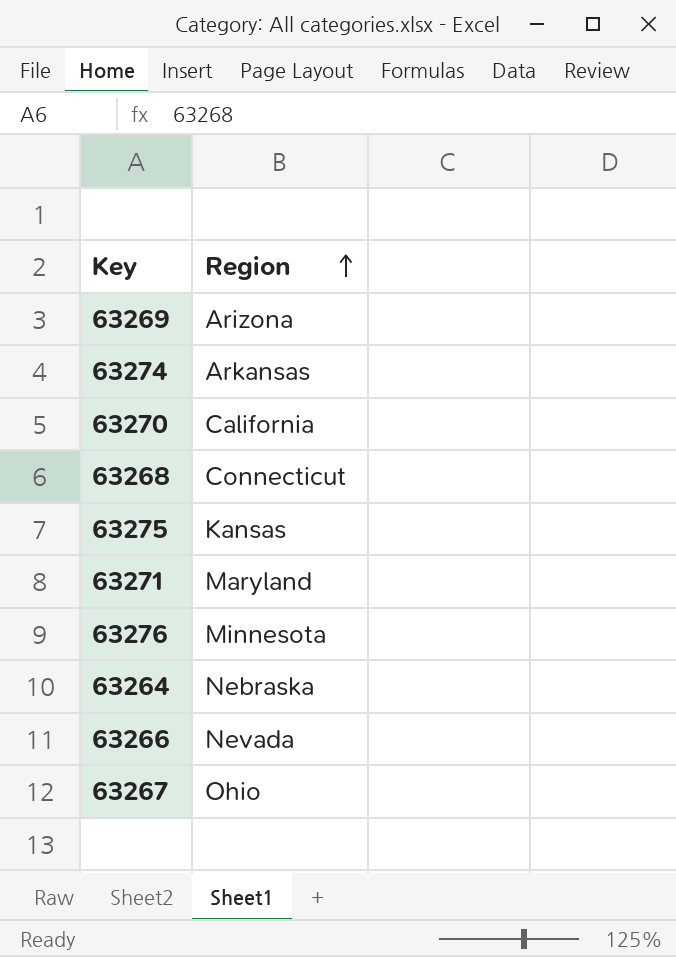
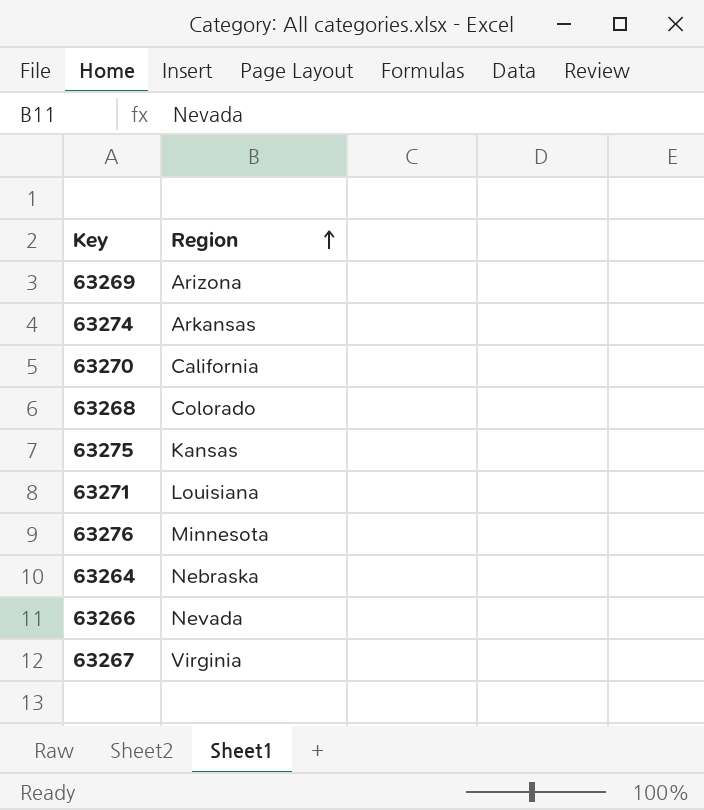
63268 | Region: Connecticut -> Colorado
63271 | Region: Maryland -> Louisiana
63267 | Region: Ohio -> Virginia

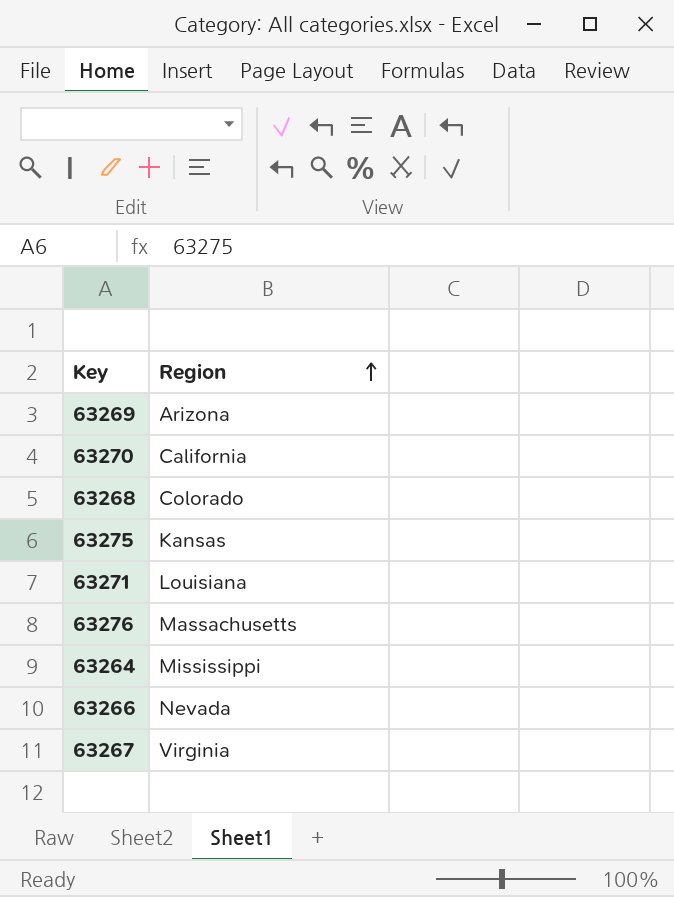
row 63274: Arkansas -> none
63276 | Region: Minnesota -> Massachusetts
63264 | Region: Nebraska -> Mississippi

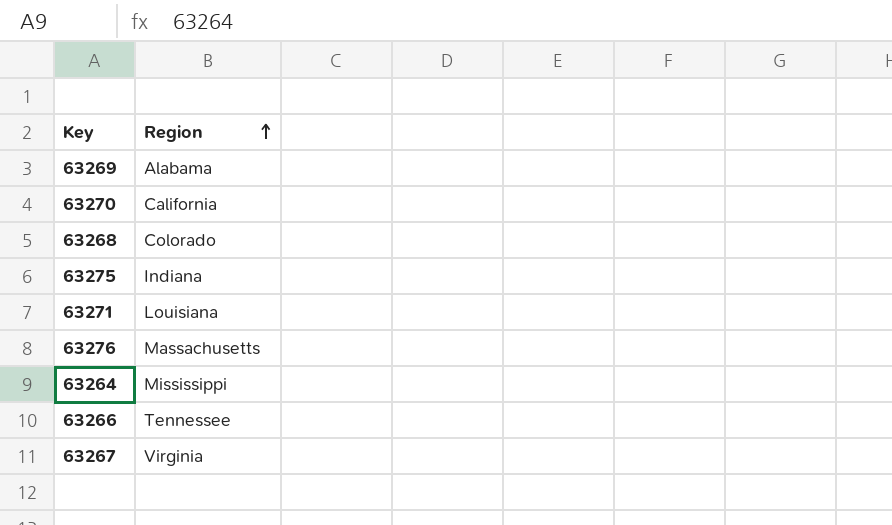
63269 | Region: Arizona -> Alabama
63275 | Region: Kansas -> Indiana
63266 | Region: Nevada -> Tennessee

